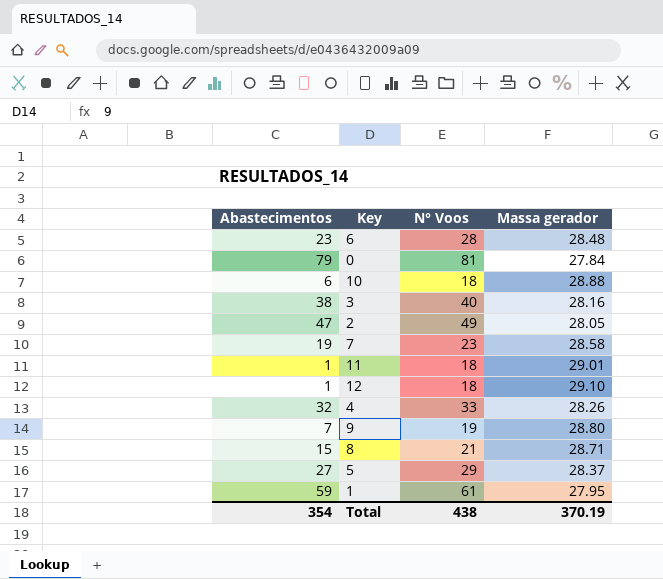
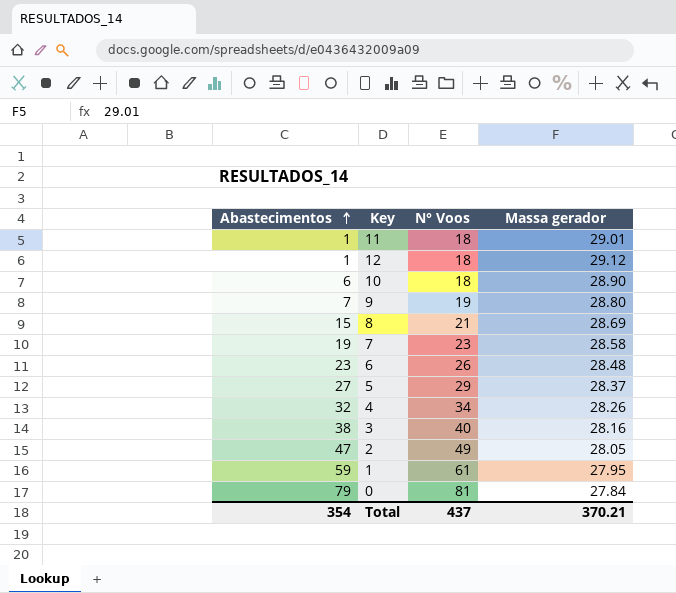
row order: none -> Abastecimentos ascending
12 | Massa gerador: 29.10 -> 29.12
10 | Massa gerador: 28.88 -> 28.90
8 | Massa gerador: 28.71 -> 28.69
6 | N° Voos: 28 -> 26
4 | N° Voos: 33 -> 34
Total | N° Voos: 438 -> 437
Total | Massa gerador: 370.19 -> 370.21

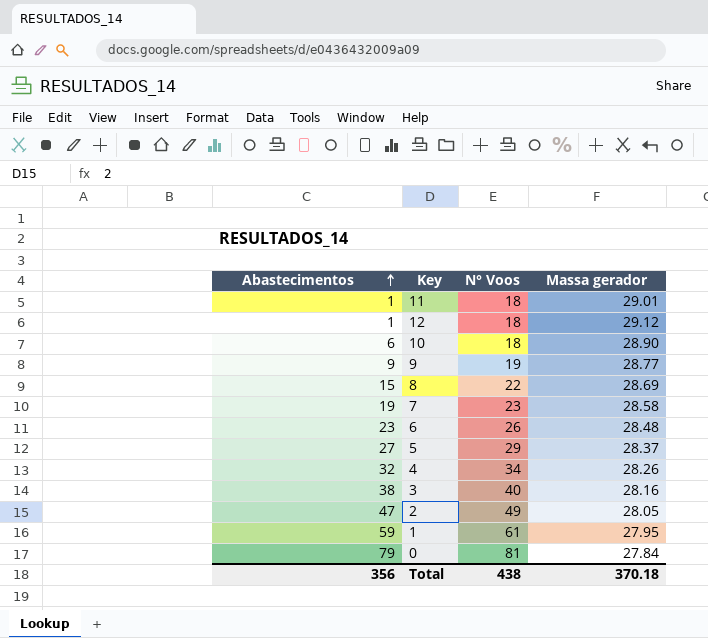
9 | Abastecimentos: 7 -> 9
9 | Massa gerador: 28.80 -> 28.77
8 | N° Voos: 21 -> 22
Total | Abastecimentos: 354 -> 356
Total | N° Voos: 437 -> 438
Total | Massa gerador: 370.21 -> 370.18

